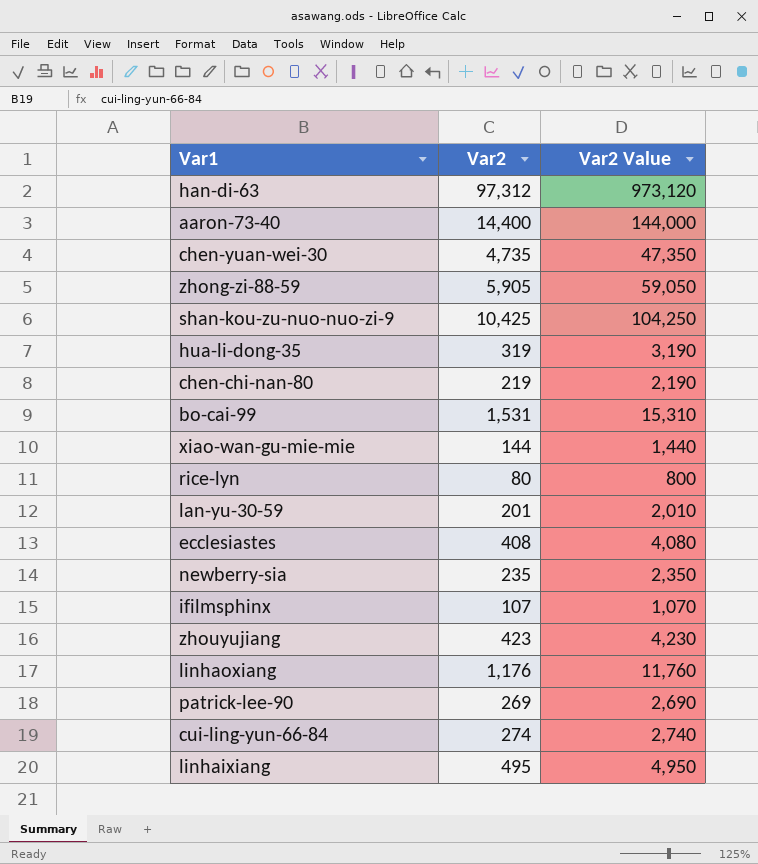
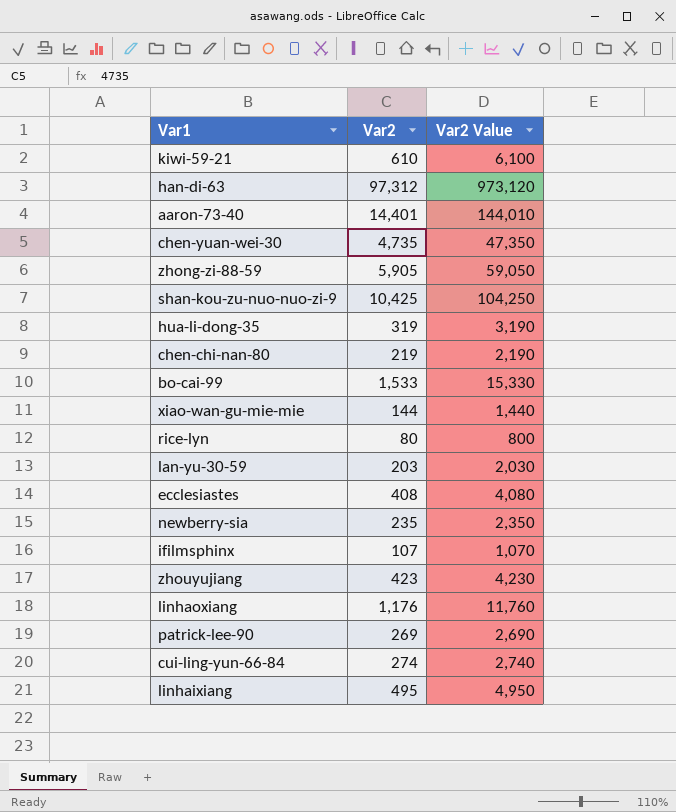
row kiwi-59-21: none -> 610 | 6,100
aaron-73-40 | Var2: 14,400 -> 14,401
aaron-73-40 | Var2 Value: 144,000 -> 144,010
bo-cai-99 | Var2: 1,531 -> 1,533
bo-cai-99 | Var2 Value: 15,310 -> 15,330
lan-yu-30-59 | Var2: 201 -> 203
lan-yu-30-59 | Var2 Value: 2,010 -> 2,030

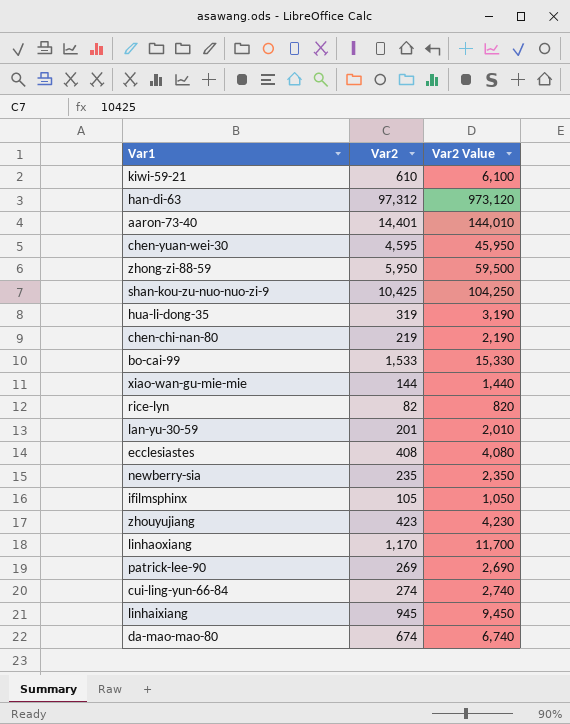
chen-yuan-wei-30 | Var2: 4,735 -> 4,595
chen-yuan-wei-30 | Var2 Value: 47,350 -> 45,950
zhong-zi-88-59 | Var2: 5,905 -> 5,950
zhong-zi-88-59 | Var2 Value: 59,050 -> 59,500
rice-lyn | Var2: 80 -> 82
rice-lyn | Var2 Value: 800 -> 820
lan-yu-30-59 | Var2: 203 -> 201
lan-yu-30-59 | Var2 Value: 2,030 -> 2,010
ifilmsphinx | Var2: 107 -> 105
ifilmsphinx | Var2 Value: 1,070 -> 1,050
linhaoxiang | Var2: 1,176 -> 1,170
linhaoxiang | Var2 Value: 11,760 -> 11,700
linhaixiang | Var2: 495 -> 945
linhaixiang | Var2 Value: 4,950 -> 9,450
row da-mao-mao-80: none -> 674 | 6,740

